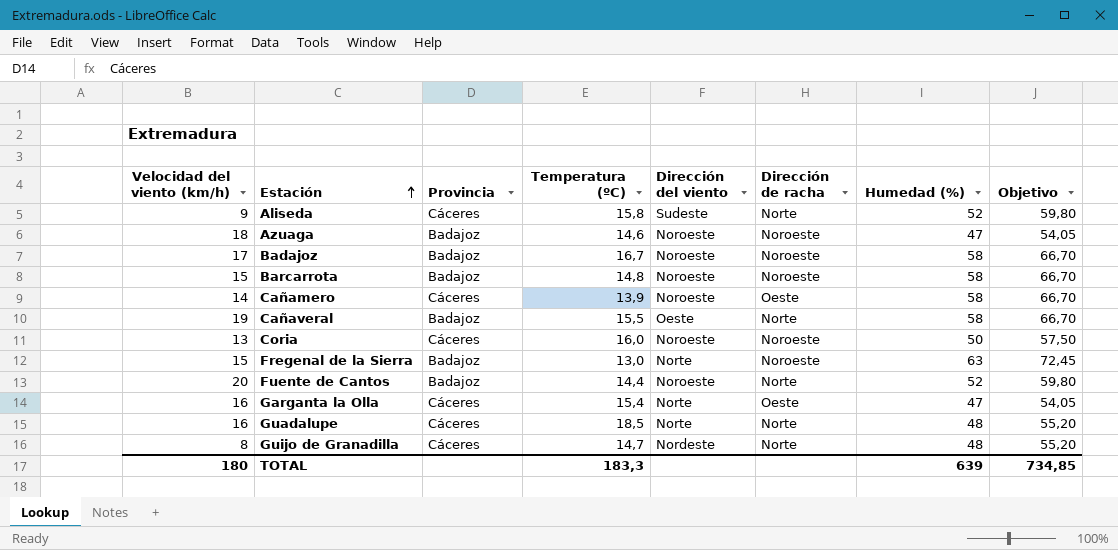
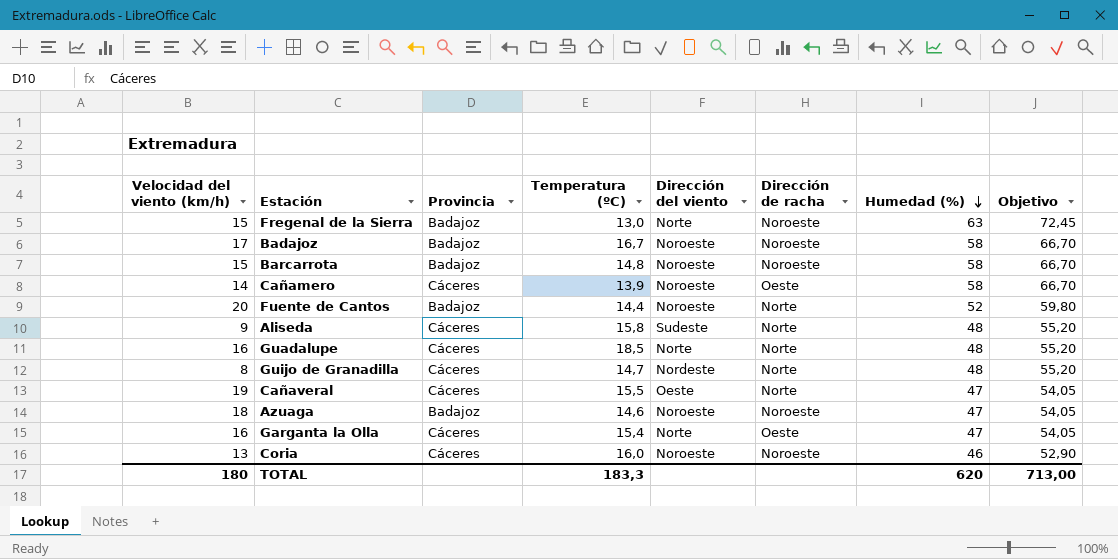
row order: Estación ascending -> Humedad (%) descending
Aliseda | Humedad (%): 52 -> 48
Aliseda | Objetivo: 59,80 -> 55,20
Cañaveral | Provincia: Badajoz -> Cáceres
Cañaveral | Humedad (%): 58 -> 47
Cañaveral | Objetivo: 66,70 -> 54,05
Coria | Humedad (%): 50 -> 46
Coria | Objetivo: 57,50 -> 52,90
TOTAL | Humedad (%): 639 -> 620
TOTAL | Objetivo: 734,85 -> 713,00

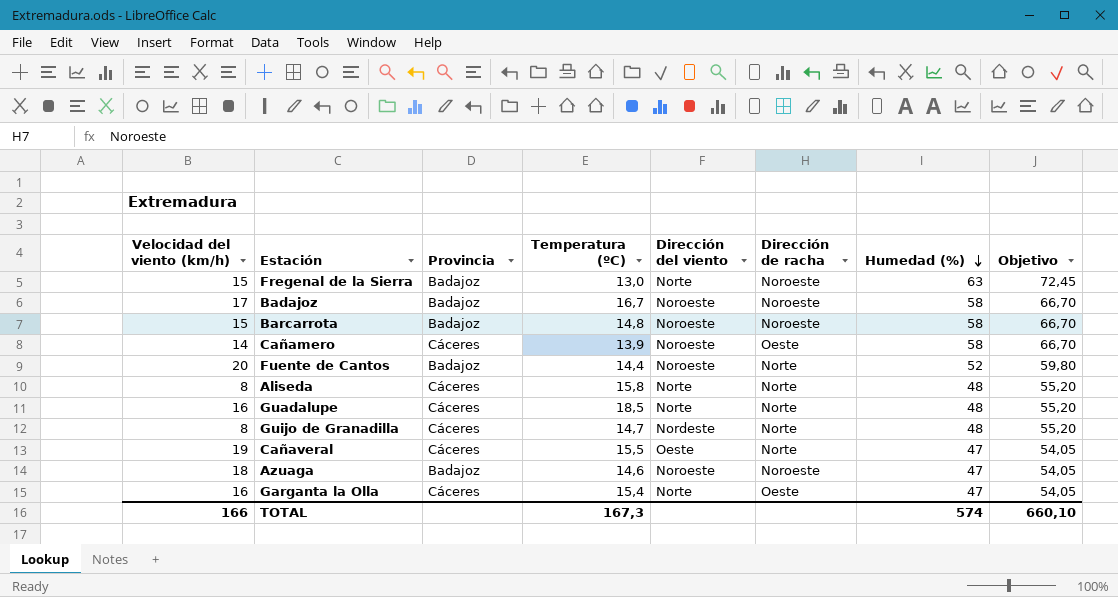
row Coria: 13 | Cáceres | 16,0 | Noroeste | Noroeste | 46 | 52,90 -> none
Aliseda | Velocidad del viento (km/h): 9 -> 8
Aliseda | Dirección del viento: Sudeste -> Norte
TOTAL | Velocidad del viento (km/h): 180 -> 166
TOTAL | Temperatura (ºC): 183,3 -> 167,3
TOTAL | Humedad (%): 620 -> 574
TOTAL | Objetivo: 713,00 -> 660,10

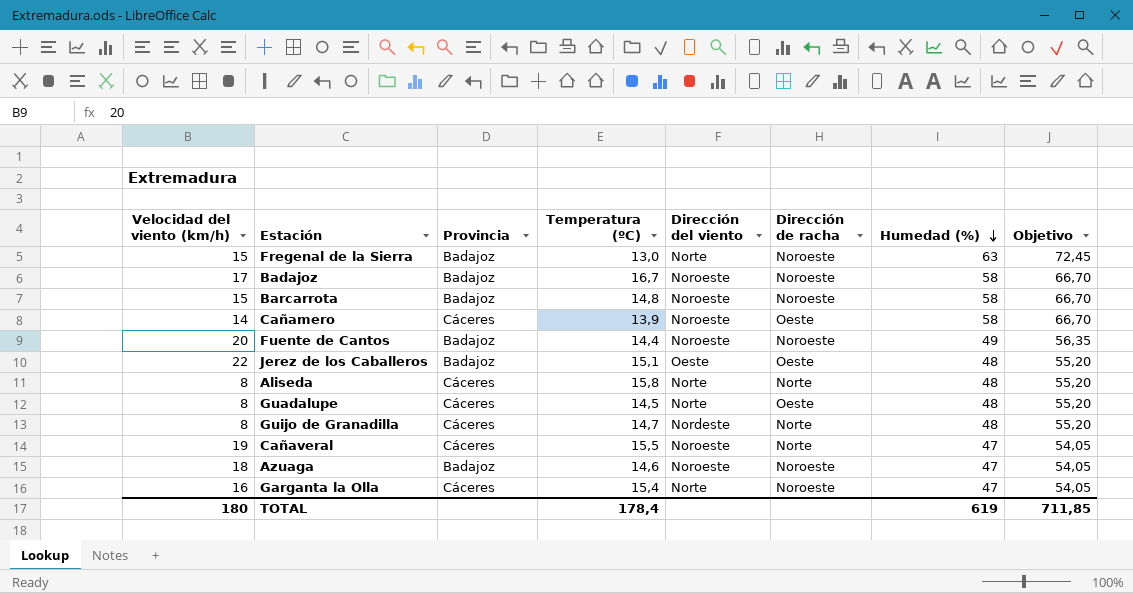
Fuente de Cantos | Dirección de racha: Norte -> Noroeste
Fuente de Cantos | Humedad (%): 52 -> 49
Fuente de Cantos | Objetivo: 59,80 -> 56,35
row Jerez de los Caballeros: none -> 22 | Badajoz | 15,1 | Oeste | Oeste | 48 | 55,20
Guadalupe | Velocidad del viento (km/h): 16 -> 8
Guadalupe | Temperatura (ºC): 18,5 -> 14,5
Guadalupe | Dirección de racha: Norte -> Oeste
Cañaveral | Dirección del viento: Oeste -> Noroeste
Garganta la Olla | Dirección de racha: Oeste -> Noroeste
TOTAL | Velocidad del viento (km/h): 166 -> 180
TOTAL | Temperatura (ºC): 167,3 -> 178,4
TOTAL | Humedad (%): 574 -> 619
TOTAL | Objetivo: 660,10 -> 711,85

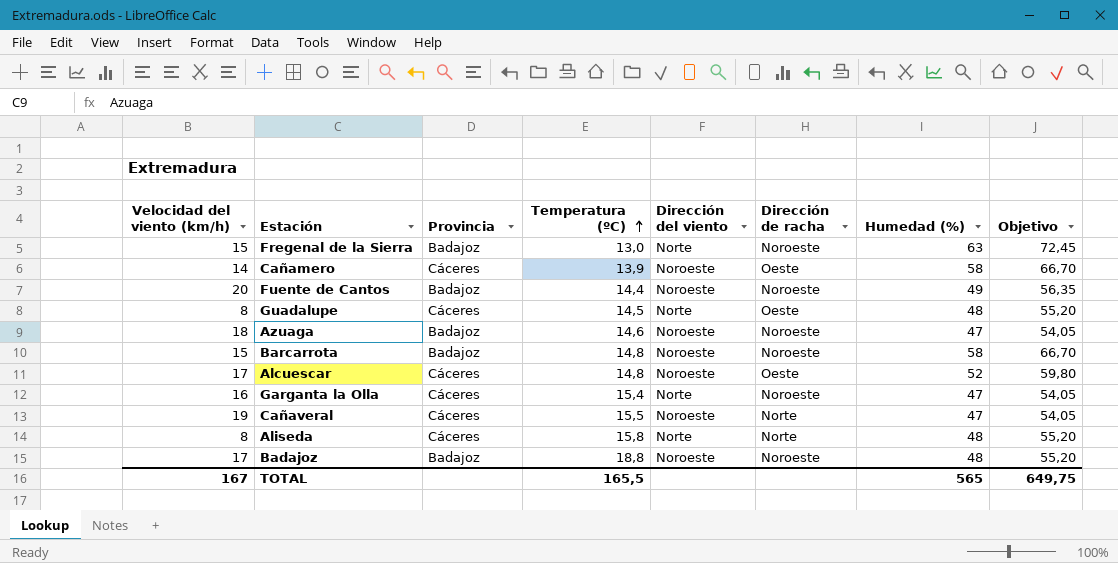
row order: Humedad (%) descending -> Temperatura (ºC) ascending
row Jerez de los Caballeros: 22 | Badajoz | 15,1 | Oeste | Oeste | 48 | 55,20 -> none
row Guijo de Granadilla: 8 | Cáceres | 14,7 | Nordeste | Norte | 48 | 55,20 -> none
row Alcuescar: none -> 17 | Cáceres | 14,8 | Noroeste | Oeste | 52 | 59,80
Badajoz | Temperatura (ºC): 16,7 -> 18,8
Badajoz | Humedad (%): 58 -> 48
Badajoz | Objetivo: 66,70 -> 55,20
TOTAL | Velocidad del viento (km/h): 180 -> 167
TOTAL | Temperatura (ºC): 178,4 -> 165,5
TOTAL | Humedad (%): 619 -> 565
TOTAL | Objetivo: 711,85 -> 649,75

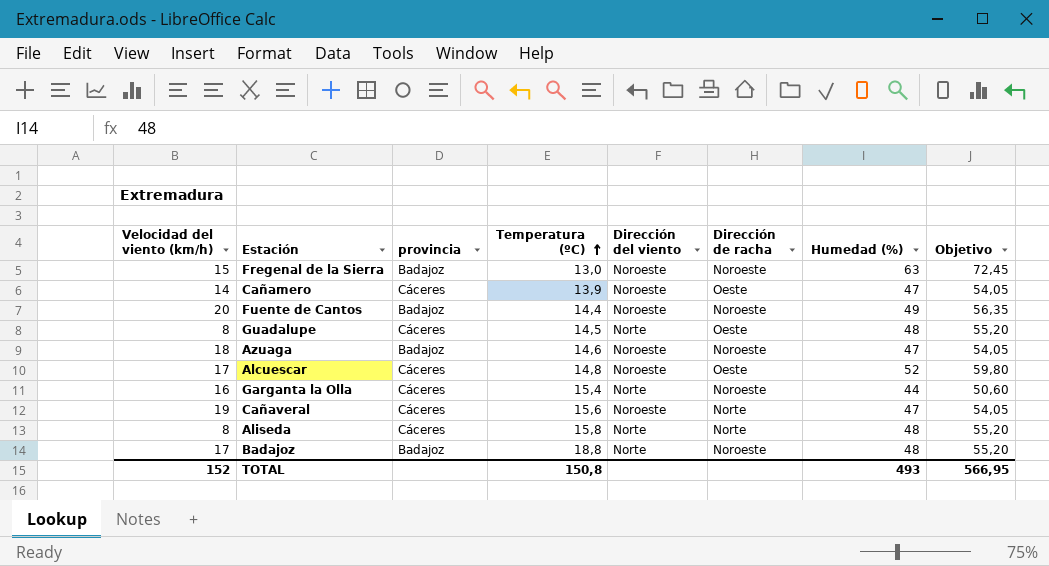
column name: Provincia -> provincia
row Barcarrota: 15 | Badajoz | 14,8 | Noroeste | Noroeste | 58 | 66,70 -> none
Fregenal de la Sierra | Dirección del viento: Norte -> Noroeste
Cañamero | Humedad (%): 58 -> 47
Cañamero | Objetivo: 66,70 -> 54,05
Garganta la Olla | Humedad (%): 47 -> 44
Garganta la Olla | Objetivo: 54,05 -> 50,60
Cañaveral | Temperatura (ºC): 15,5 -> 15,6
Badajoz | Dirección del viento: Noroeste -> Norte
TOTAL | Velocidad del viento (km/h): 167 -> 152
TOTAL | Temperatura (ºC): 165,5 -> 150,8
TOTAL | Humedad (%): 565 -> 493
TOTAL | Objetivo: 649,75 -> 566,95

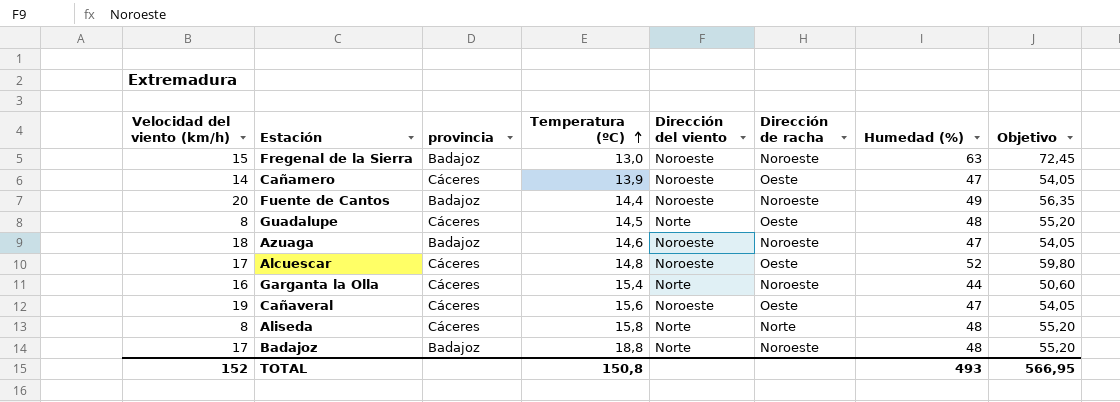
Cañaveral | Dirección de racha: Norte -> Oeste

